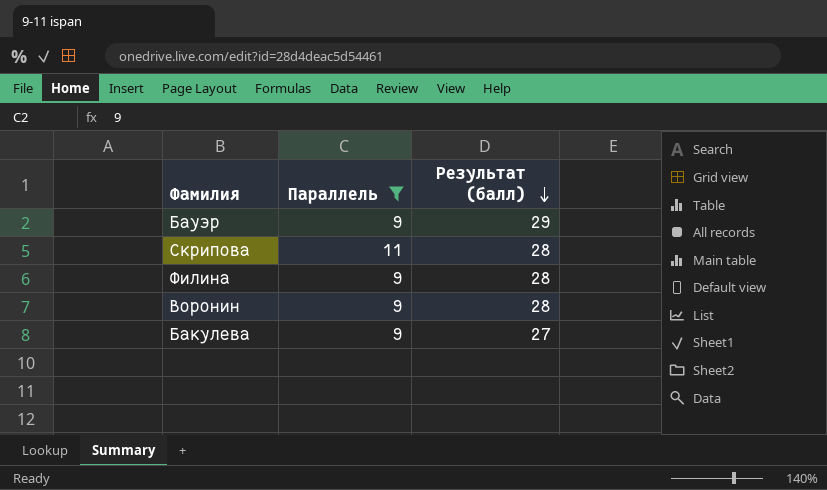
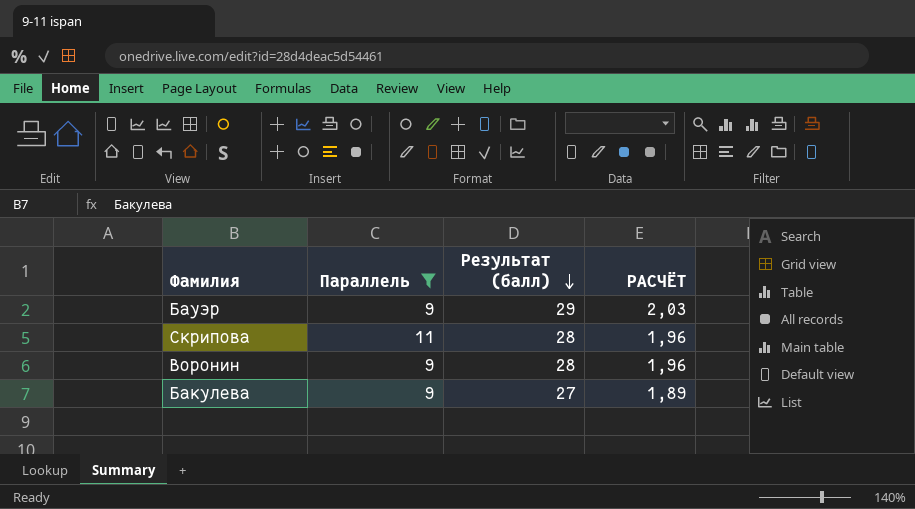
column РАСЧЁТ | formula: none -> [Результат (балл)] * 0,07
row Филина: 9 | 28 -> none

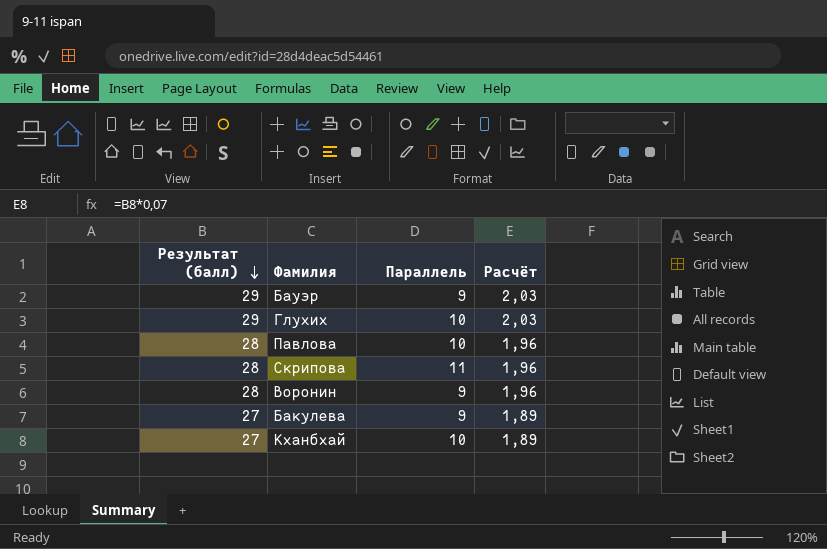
filter: Параллель != 10 -> none
column Результат (балл) | position: 3 -> 1
column name: РАСЧЁТ -> Расчёт

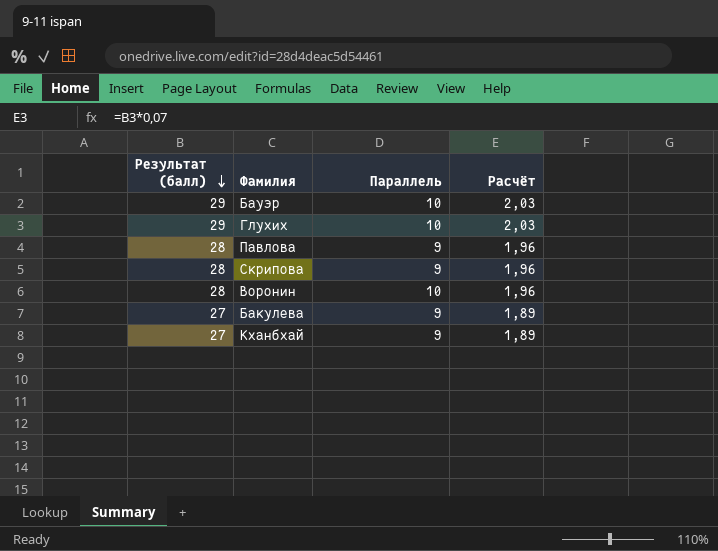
Бауэр | Параллель: 9 -> 10
Павлова | Параллель: 10 -> 9
Скрипова | Параллель: 11 -> 9
Воронин | Параллель: 9 -> 10
Кханбхай | Параллель: 10 -> 9

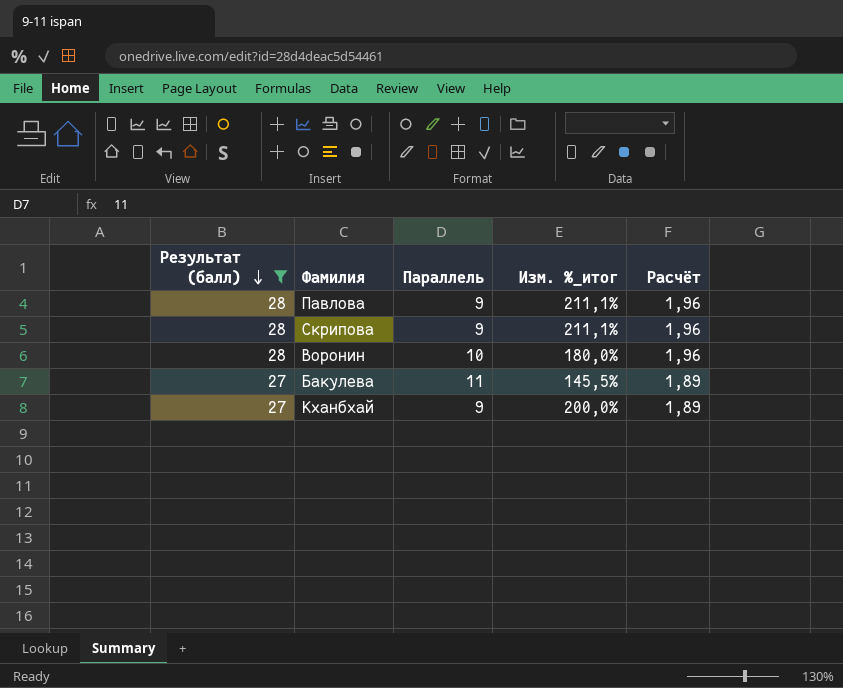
filter: none -> Результат (балл) != 29
column Изм. %_итог | formula: none -> ([Результат (балл)] - [Параллель]) / [Параллель]
Бакулева | Параллель: 9 -> 11

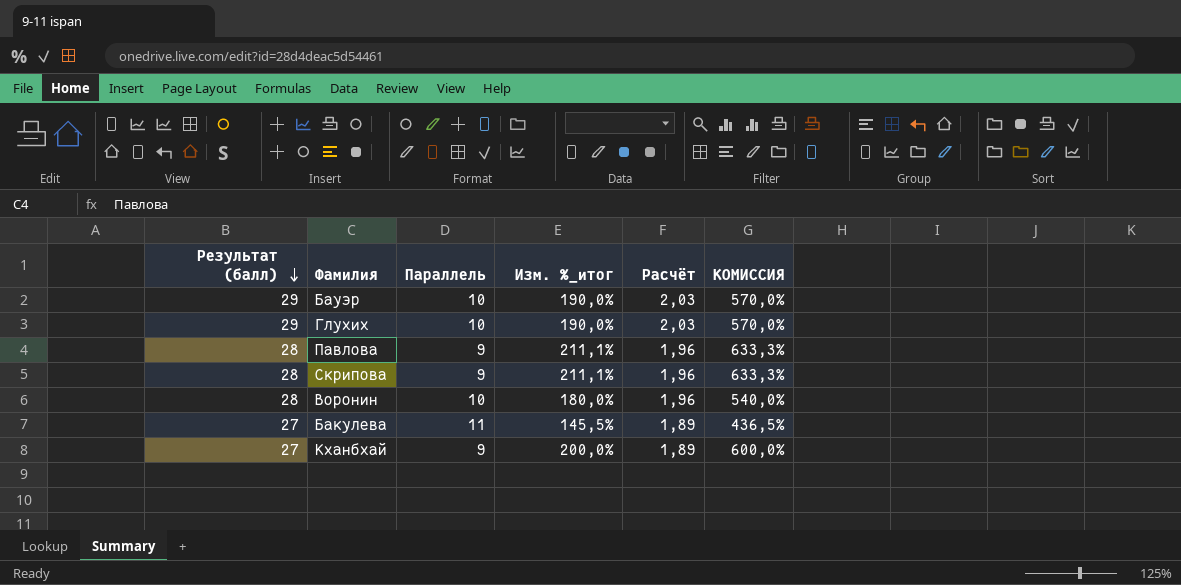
filter: Результат (балл) != 29 -> none
column КОМИССИЯ | formula: none -> [Изм. %_итог] * 3

